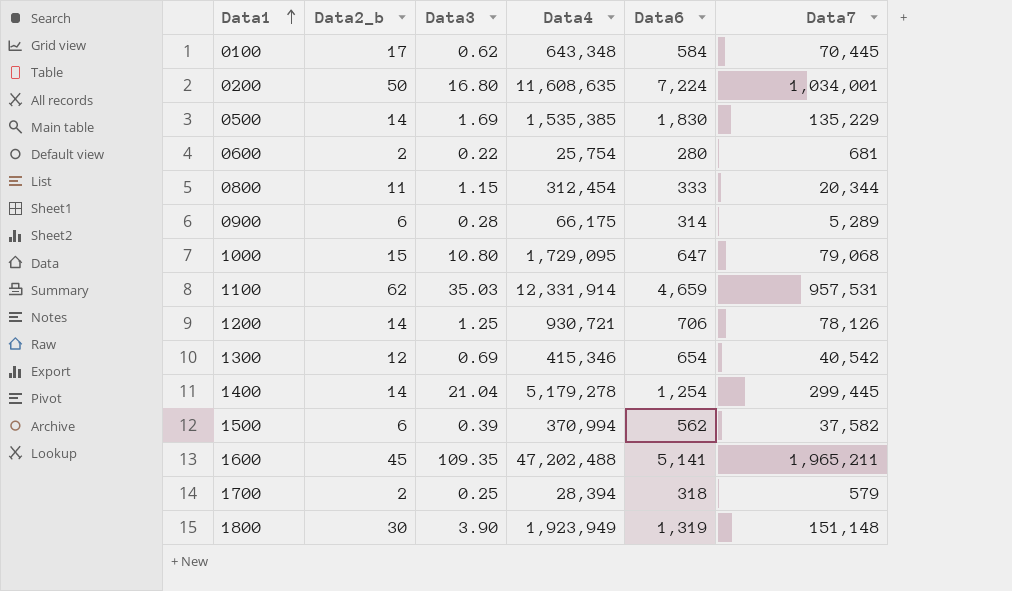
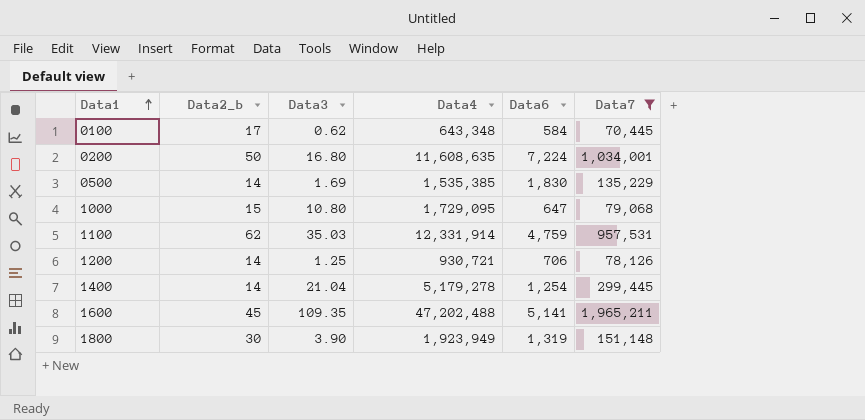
filter: none -> Data7 >= 70,445
1100 | Data6: 4,659 -> 4,759

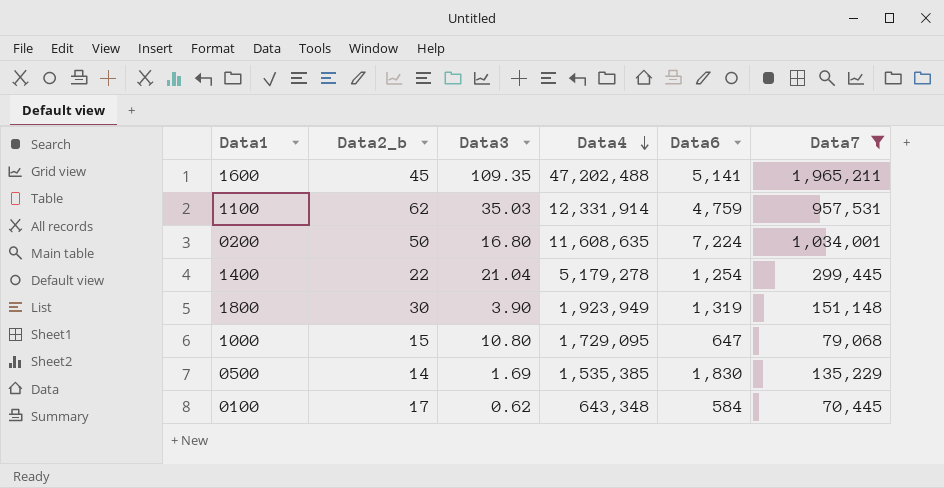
row order: Data1 ascending -> Data4 descending
row 1200: 14 | 1.25 | 930,721 | 706 | 78,126 -> none
1400 | Data2_b: 14 -> 22

